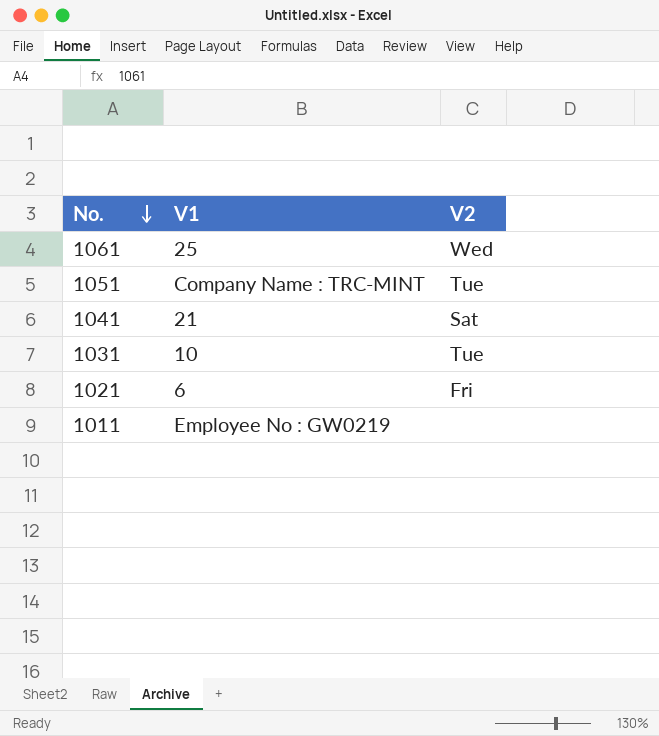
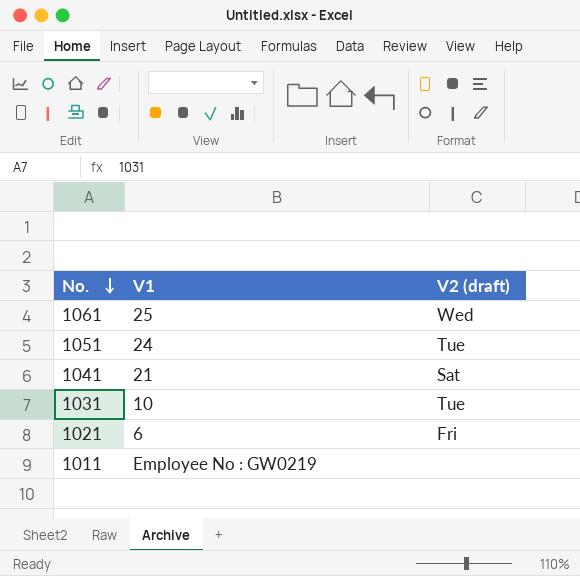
column name: V2 -> V2 (draft)
1051 | V1: Company Name : TRC-MINT -> 24

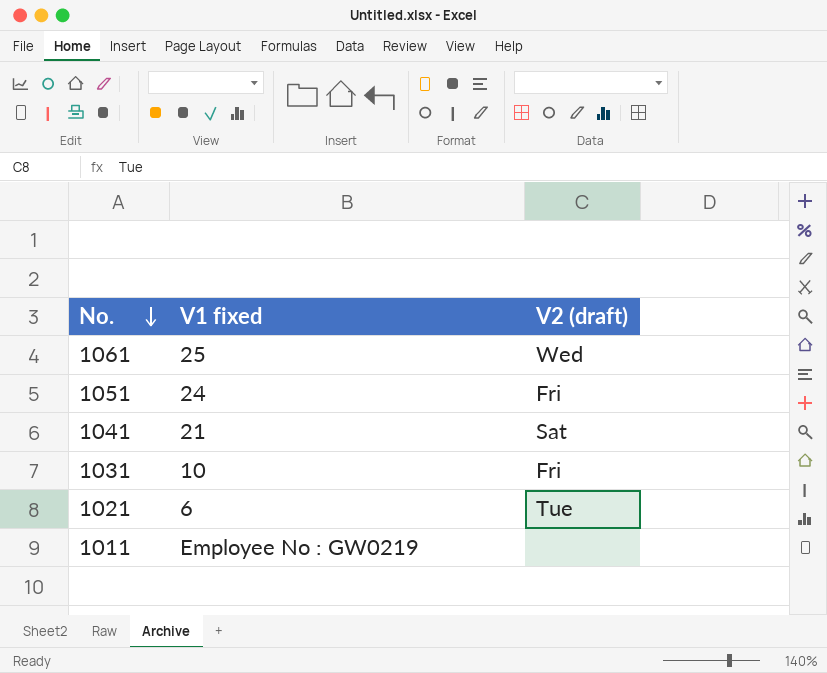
column name: V1 -> V1 fixed
1051 | V2 (draft): Tue -> Fri
1031 | V2 (draft): Tue -> Fri
1021 | V2 (draft): Fri -> Tue

